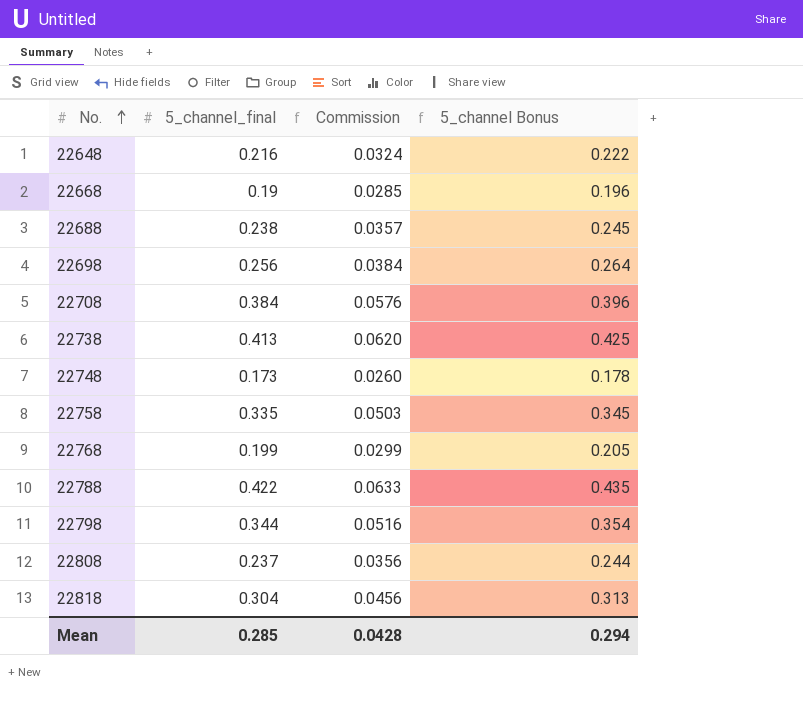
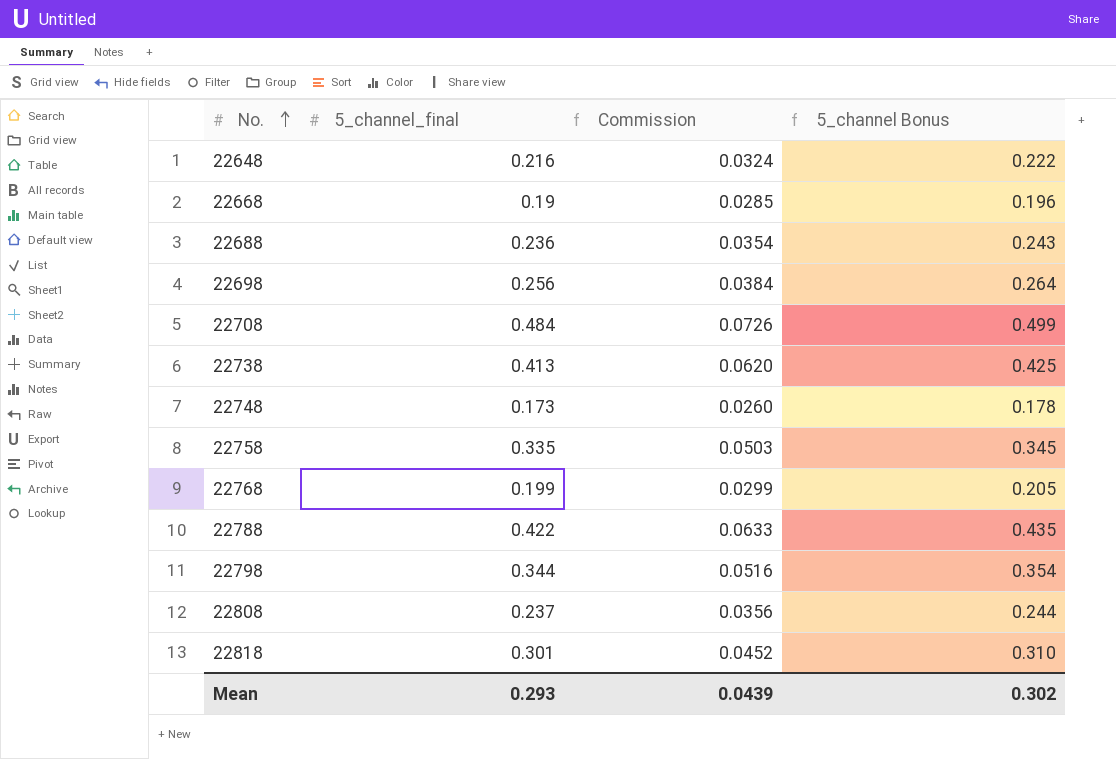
22688 | 5_channel_final: 0.238 -> 0.236
22688 | Commission: 0.0357 -> 0.0354
22688 | 5_channel Bonus: 0.245 -> 0.243
22708 | 5_channel_final: 0.384 -> 0.484
22708 | Commission: 0.0576 -> 0.0726
22708 | 5_channel Bonus: 0.396 -> 0.499
22818 | 5_channel_final: 0.304 -> 0.301
22818 | Commission: 0.0456 -> 0.0452
22818 | 5_channel Bonus: 0.313 -> 0.310
Mean | 5_channel_final: 0.285 -> 0.293
Mean | Commission: 0.0428 -> 0.0439
Mean | 5_channel Bonus: 0.294 -> 0.302

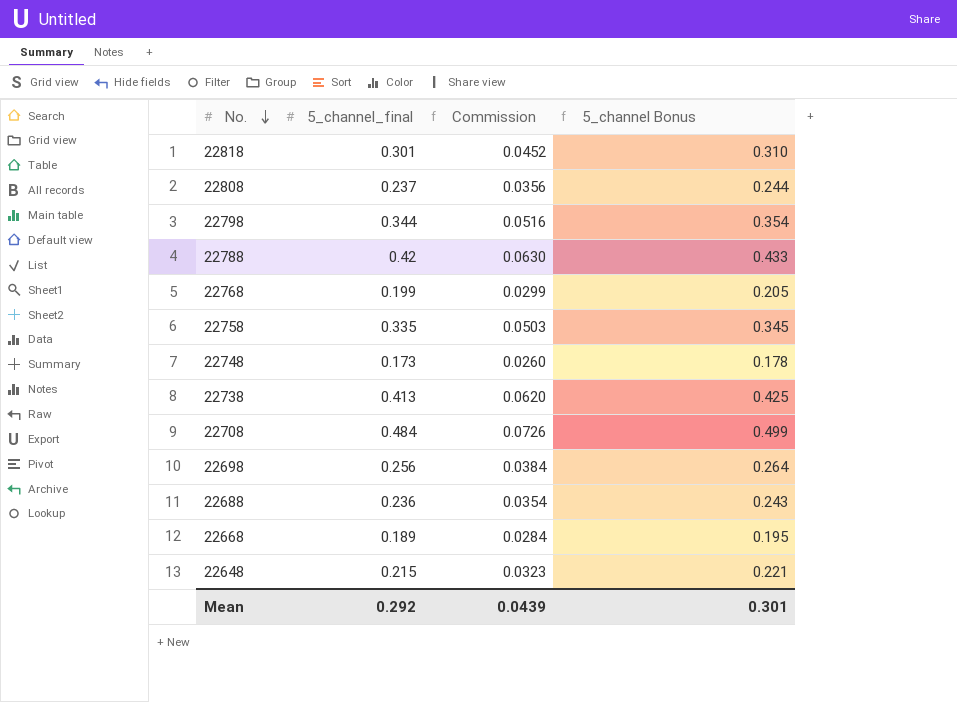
row order: No. ascending -> No. descending
22788 | 5_channel_final: 0.422 -> 0.42
22788 | Commission: 0.0633 -> 0.0630
22788 | 5_channel Bonus: 0.435 -> 0.433
22668 | 5_channel_final: 0.19 -> 0.189
22668 | Commission: 0.0285 -> 0.0284
22668 | 5_channel Bonus: 0.196 -> 0.195
22648 | 5_channel_final: 0.216 -> 0.215
22648 | Commission: 0.0324 -> 0.0323
22648 | 5_channel Bonus: 0.222 -> 0.221
Mean | 5_channel_final: 0.293 -> 0.292
Mean | 5_channel Bonus: 0.302 -> 0.301

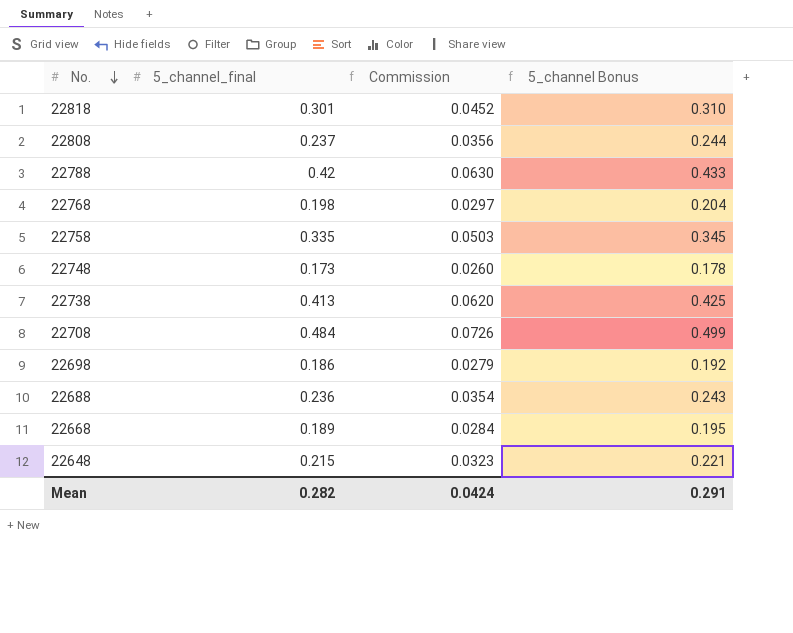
row 22798: 0.344 | 0.0516 | 0.354 -> none
22768 | 5_channel_final: 0.199 -> 0.198
22768 | Commission: 0.0299 -> 0.0297
22768 | 5_channel Bonus: 0.205 -> 0.204
22698 | 5_channel_final: 0.256 -> 0.186
22698 | Commission: 0.0384 -> 0.0279
22698 | 5_channel Bonus: 0.264 -> 0.192
Mean | 5_channel_final: 0.292 -> 0.282
Mean | Commission: 0.0439 -> 0.0424
Mean | 5_channel Bonus: 0.301 -> 0.291

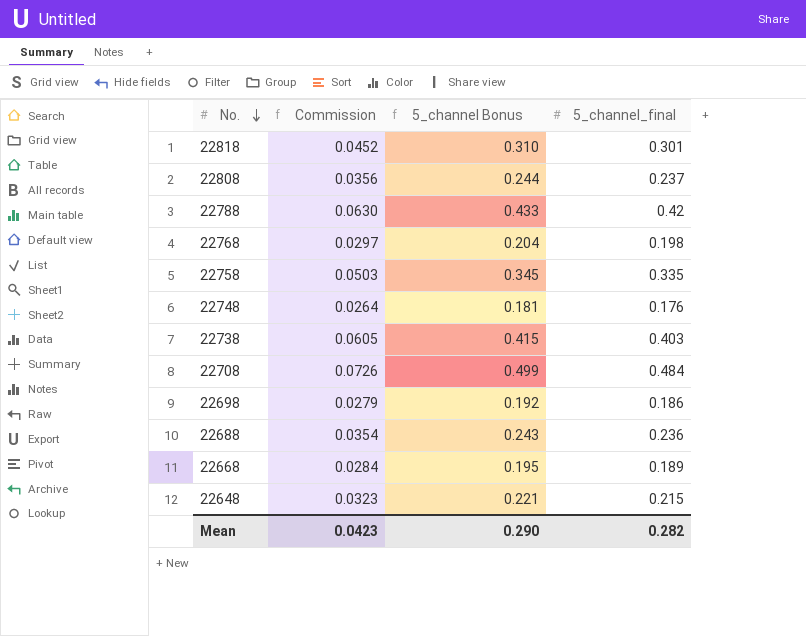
column 5_channel_final | position: 2 -> 4
22748 | Commission: 0.0260 -> 0.0264
22748 | 5_channel Bonus: 0.178 -> 0.181
22748 | 5_channel_final: 0.173 -> 0.176
22738 | Commission: 0.0620 -> 0.0605
22738 | 5_channel Bonus: 0.425 -> 0.415
22738 | 5_channel_final: 0.413 -> 0.403
Mean | Commission: 0.0424 -> 0.0423
Mean | 5_channel Bonus: 0.291 -> 0.290

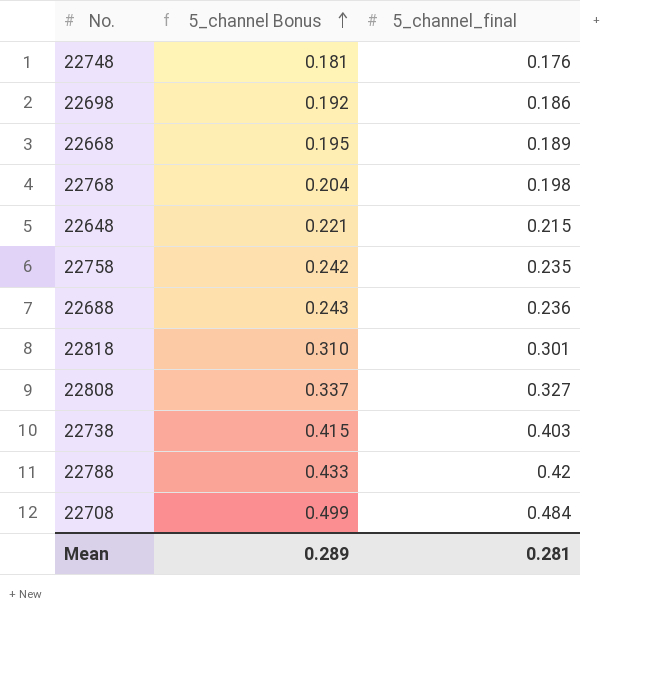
row order: No. descending -> 5_channel Bonus ascending
column Commission | formula: [5_channel_final] * 0.15 -> none
22758 | 5_channel Bonus: 0.345 -> 0.242
22758 | 5_channel_final: 0.335 -> 0.235
22808 | 5_channel Bonus: 0.244 -> 0.337
22808 | 5_channel_final: 0.237 -> 0.327
Mean | 5_channel Bonus: 0.290 -> 0.289
Mean | 5_channel_final: 0.282 -> 0.281

